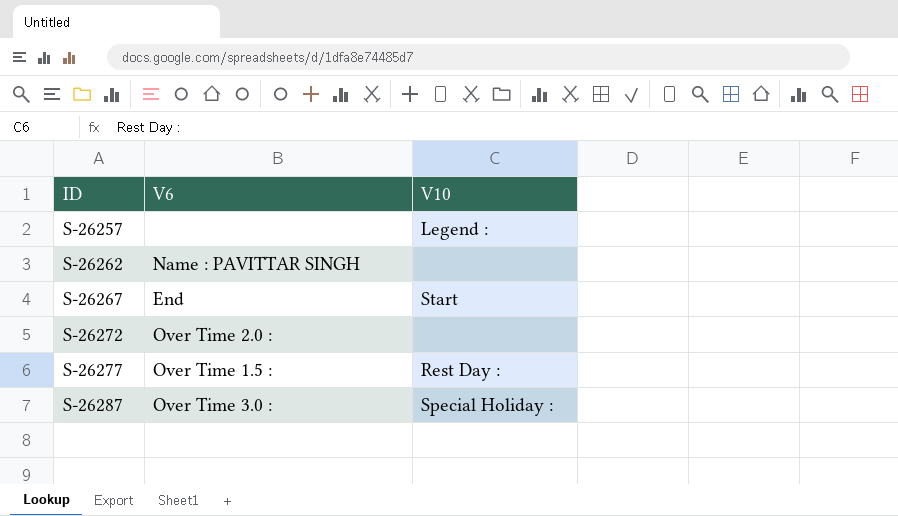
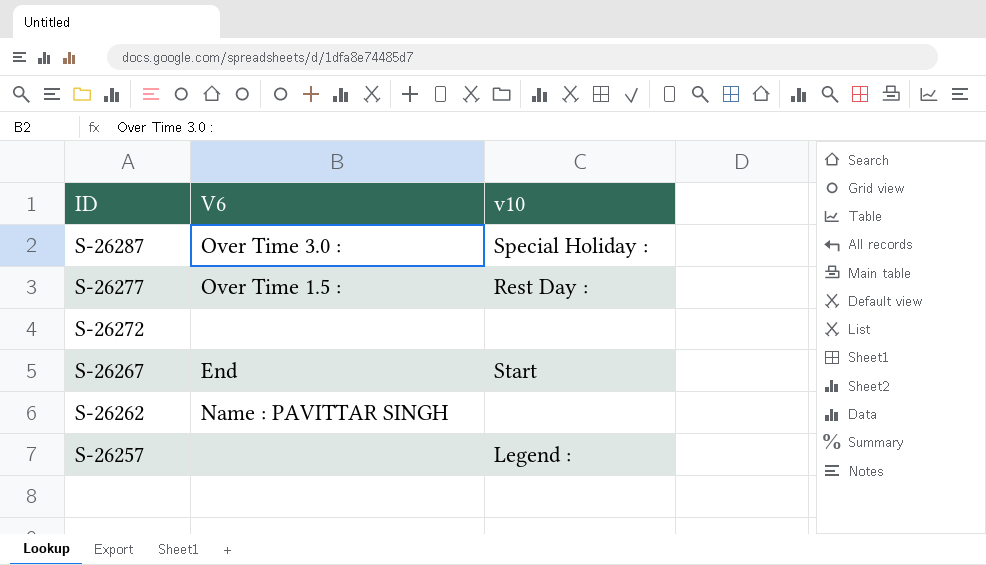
row order: ID ascending -> ID descending
column name: V10 -> v10
S-26272 | V6: Over Time 2.0 : -> none

